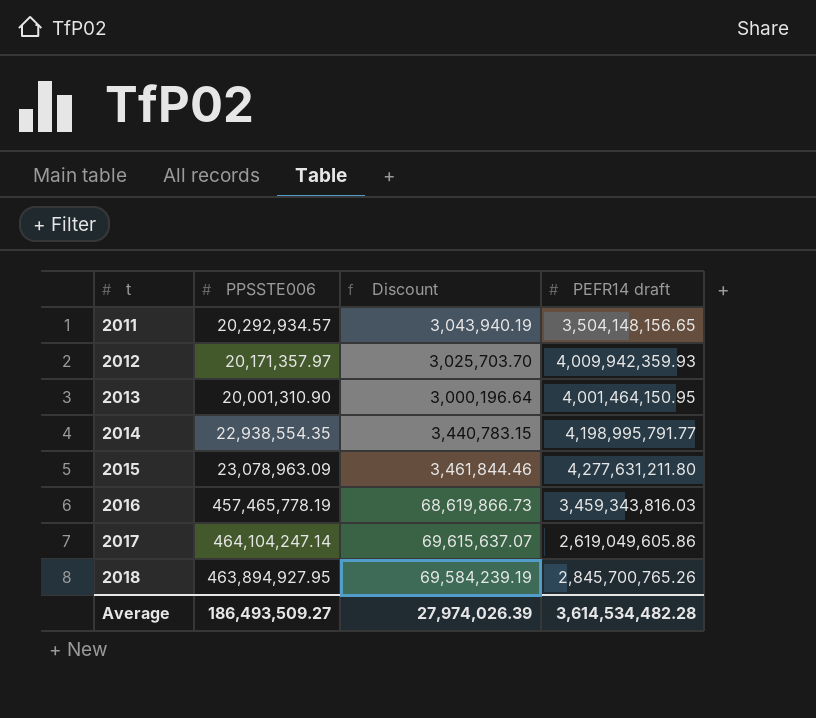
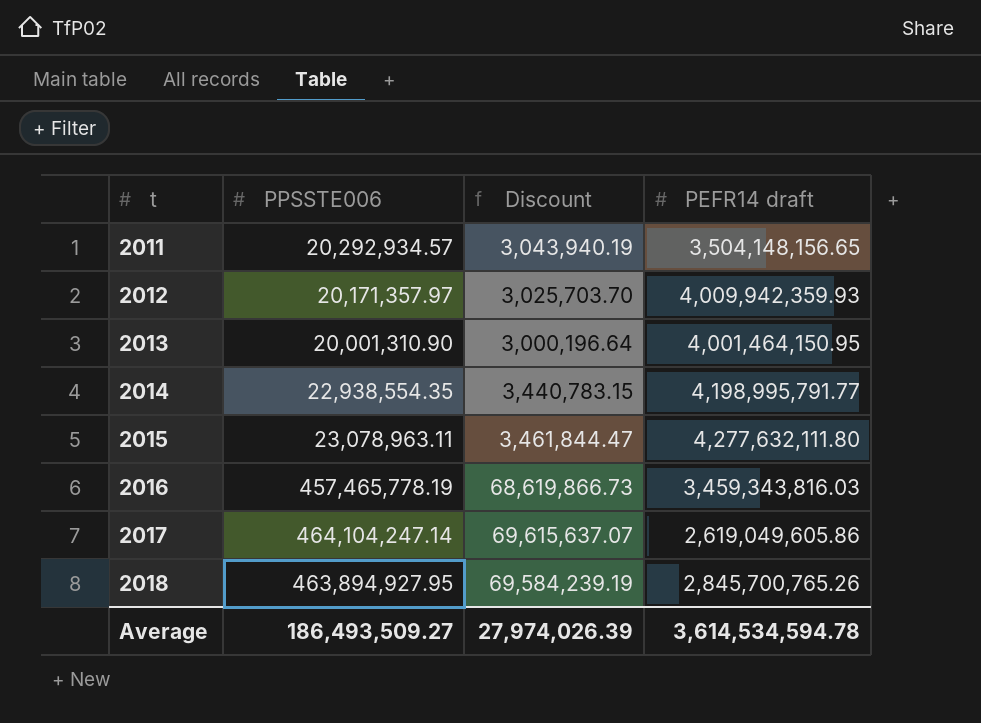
2015 | PPSSTE006: 23,078,963.09 -> 23,078,963.11
2015 | Discount: 3,461,844.46 -> 3,461,844.47
2015 | PEFR14 draft: 4,277,631,211.80 -> 4,277,632,111.80
Average | PEFR14 draft: 3,614,534,482.28 -> 3,614,534,594.78

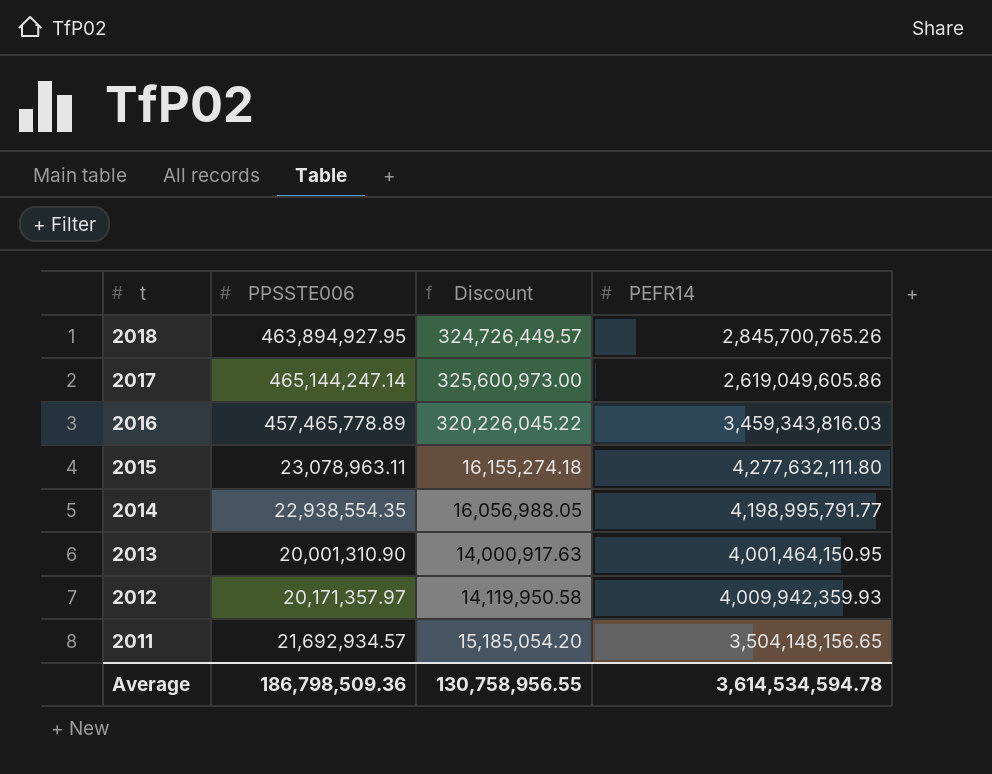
row order: t ascending -> t descending
column Discount | formula: [PPSSTE006] * 0.15 -> [PPSSTE006] * 0.7
column name: PEFR14 draft -> PEFR14
2017 | PPSSTE006: 464,104,247.14 -> 465,144,247.14
2016 | PPSSTE006: 457,465,778.19 -> 457,465,778.89
2011 | PPSSTE006: 20,292,934.57 -> 21,692,934.57
Average | PPSSTE006: 186,493,509.27 -> 186,798,509.36
Average | Discount: 27,974,026.39 -> 130,758,956.55

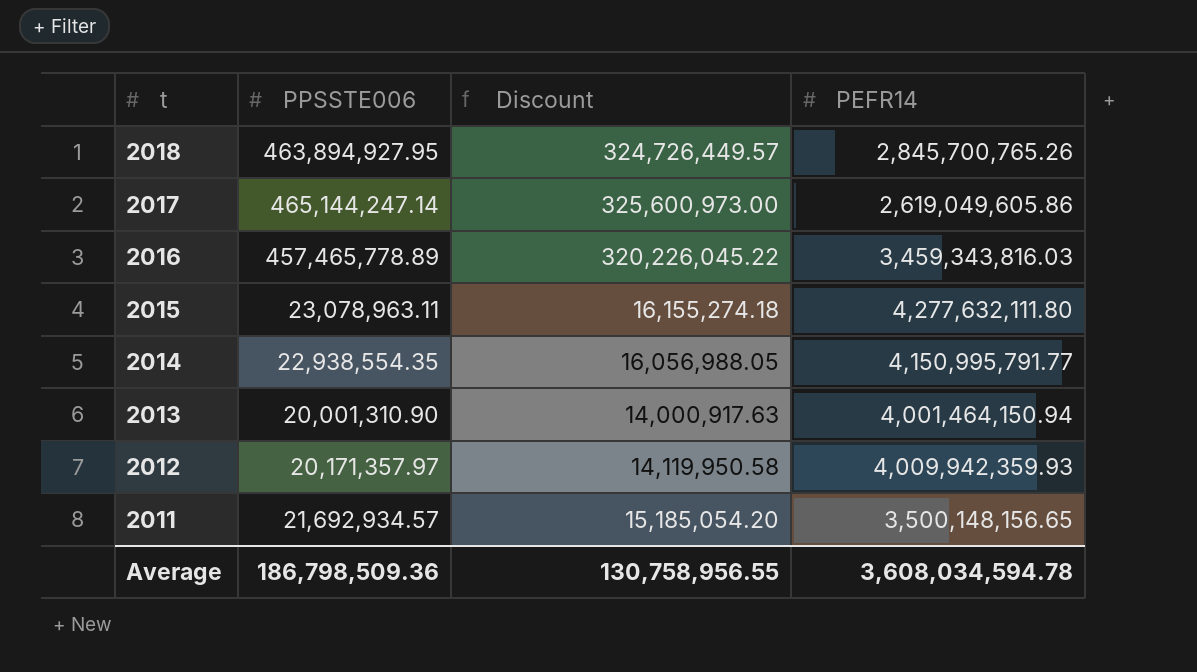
2014 | PEFR14: 4,198,995,791.77 -> 4,150,995,791.77
2013 | PEFR14: 4,001,464,150.95 -> 4,001,464,150.94
2011 | PEFR14: 3,504,148,156.65 -> 3,500,148,156.65
Average | PEFR14: 3,614,534,594.78 -> 3,608,034,594.78

